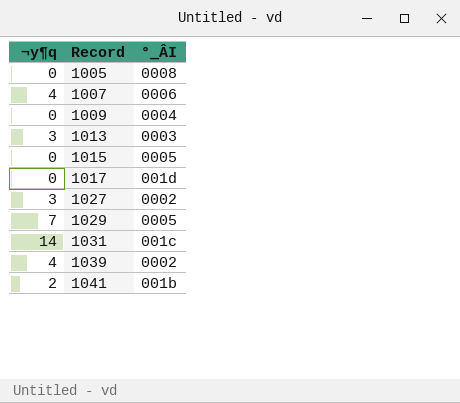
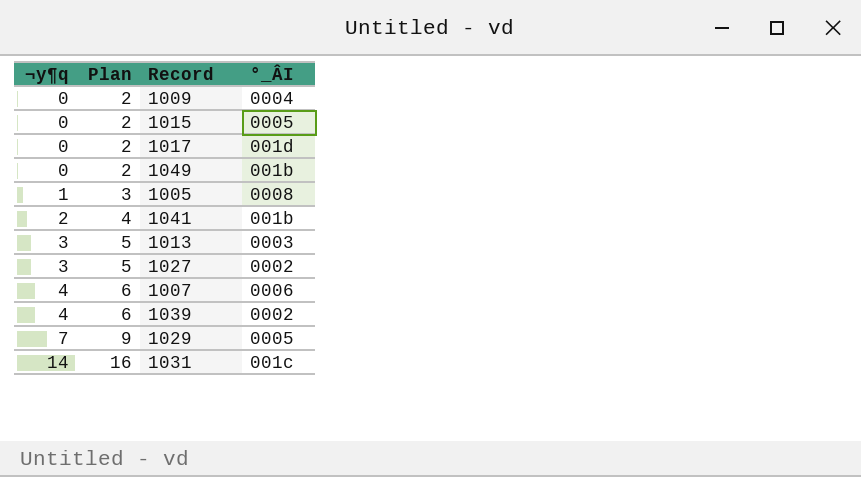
row order: Record ascending -> ¬y¶q ascending
column Plan | formula: none -> [¬y¶q] + 2
row 1049: none -> 0 | 2 | 001b
1005 | ¬y¶q: 0 -> 1

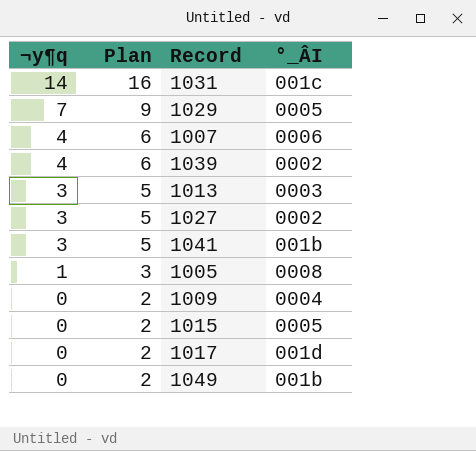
row order: ¬y¶q ascending -> ¬y¶q descending
1041 | ¬y¶q: 2 -> 3
1041 | Plan: 4 -> 5

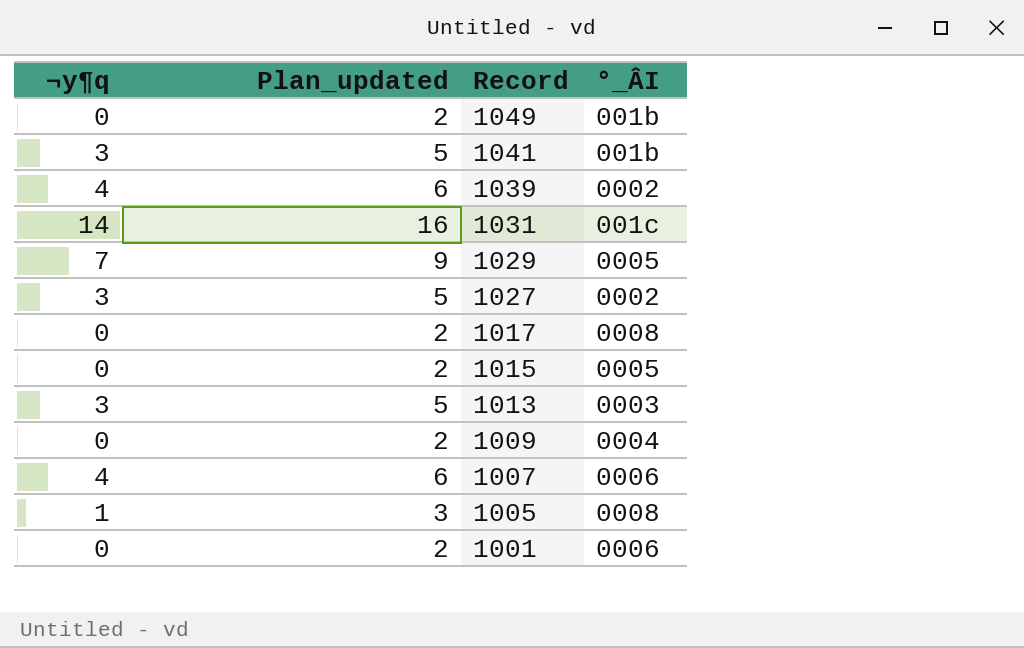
row order: ¬y¶q descending -> Record descending
column name: Plan -> Plan_updated
1017 | °_ÂI: 001d -> 0008
row 1001: none -> 0 | 2 | 0006

